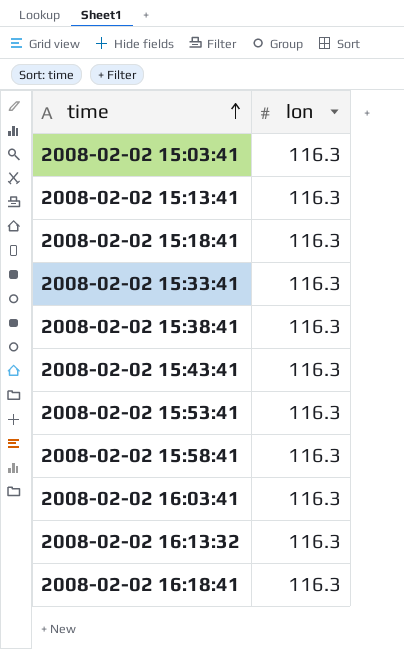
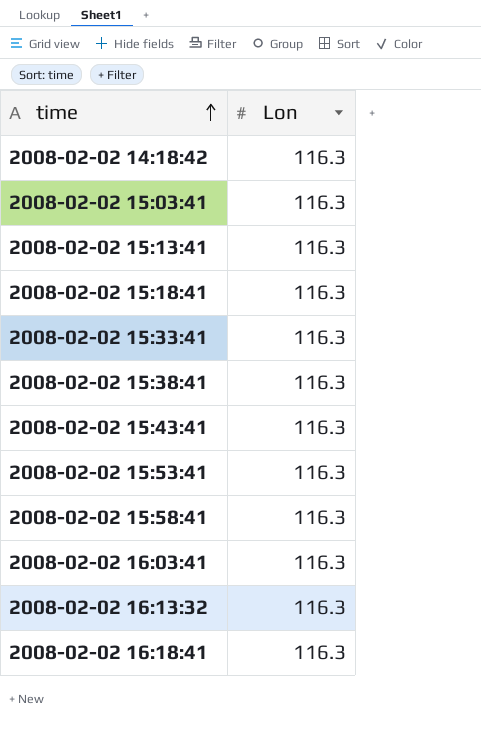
column name: lon -> Lon
row 2008-02-02 14:18:42: none -> 116.3

